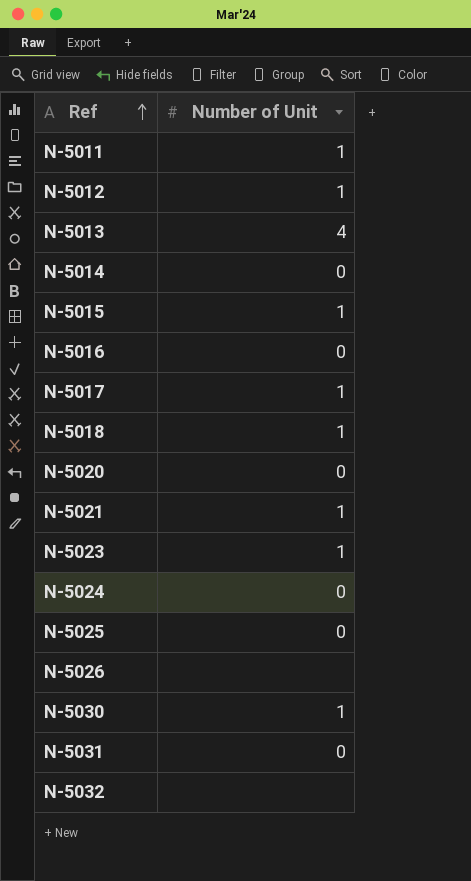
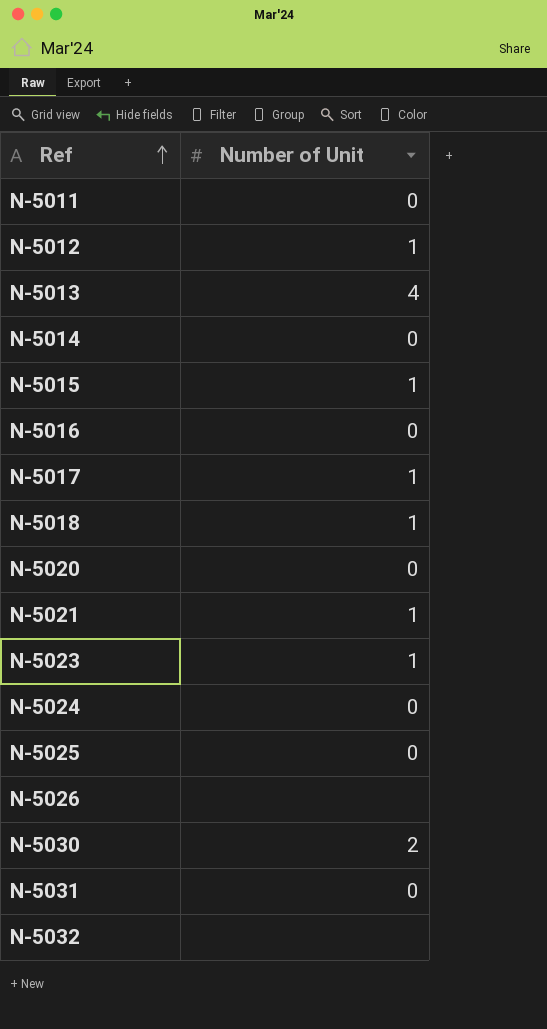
N-5011 | Number of Unit: 1 -> 0
N-5030 | Number of Unit: 1 -> 2

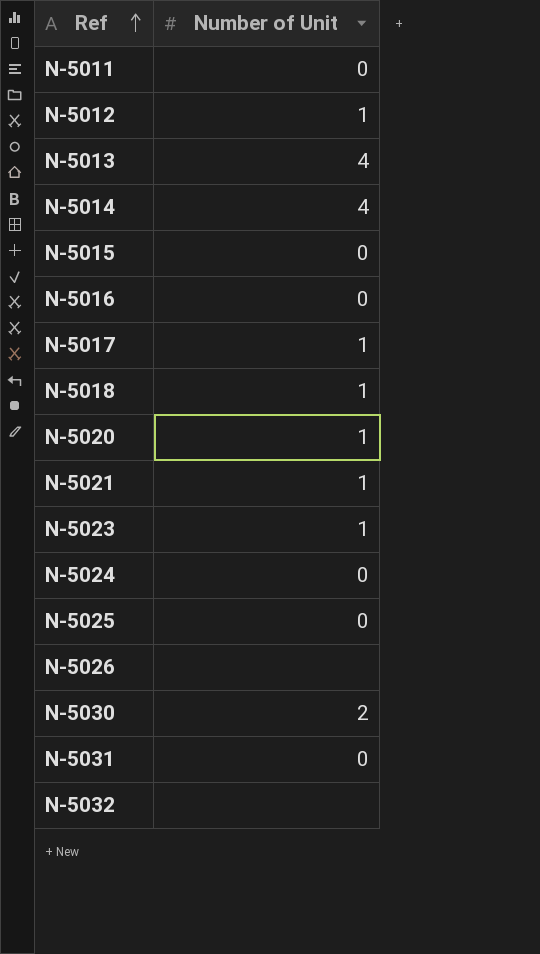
N-5014 | Number of Unit: 0 -> 4
N-5015 | Number of Unit: 1 -> 0
N-5020 | Number of Unit: 0 -> 1

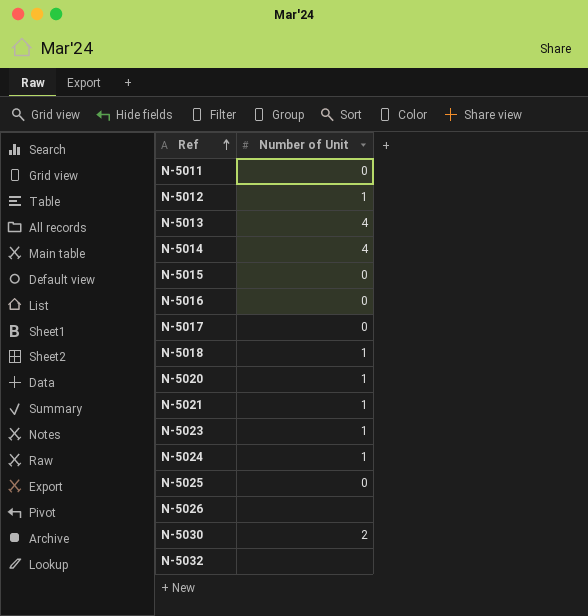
row N-5031: 0 -> none
N-5017 | Number of Unit: 1 -> 0
N-5024 | Number of Unit: 0 -> 1

